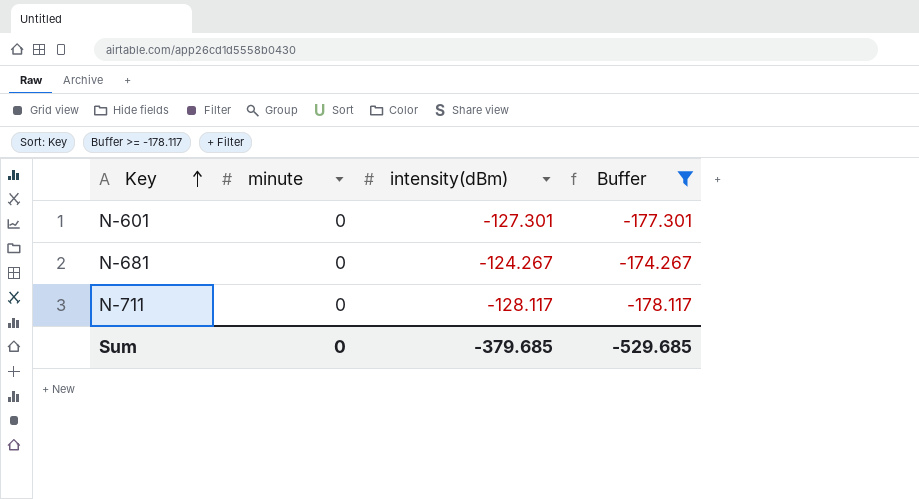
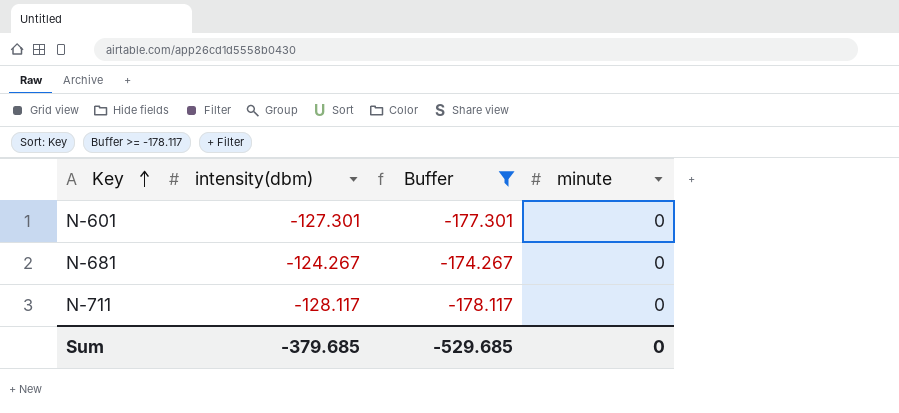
column name: intensity(dBm) -> intensity(dbm)
column minute | position: 2 -> 4

